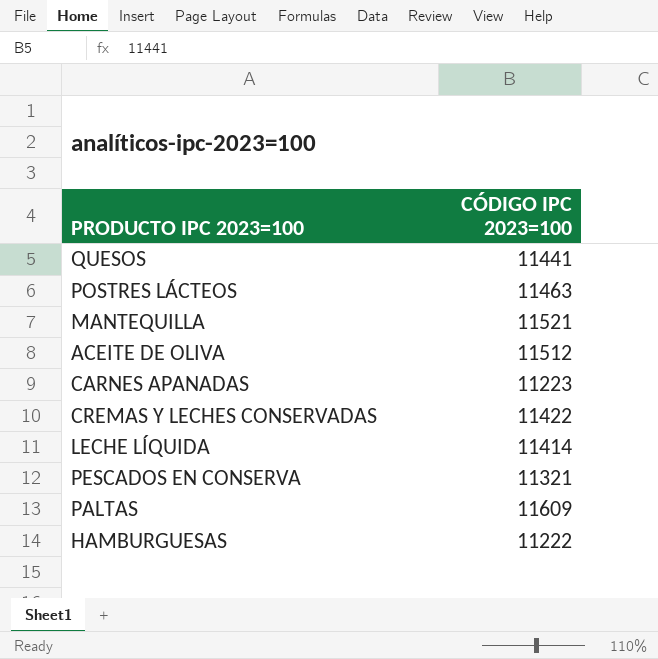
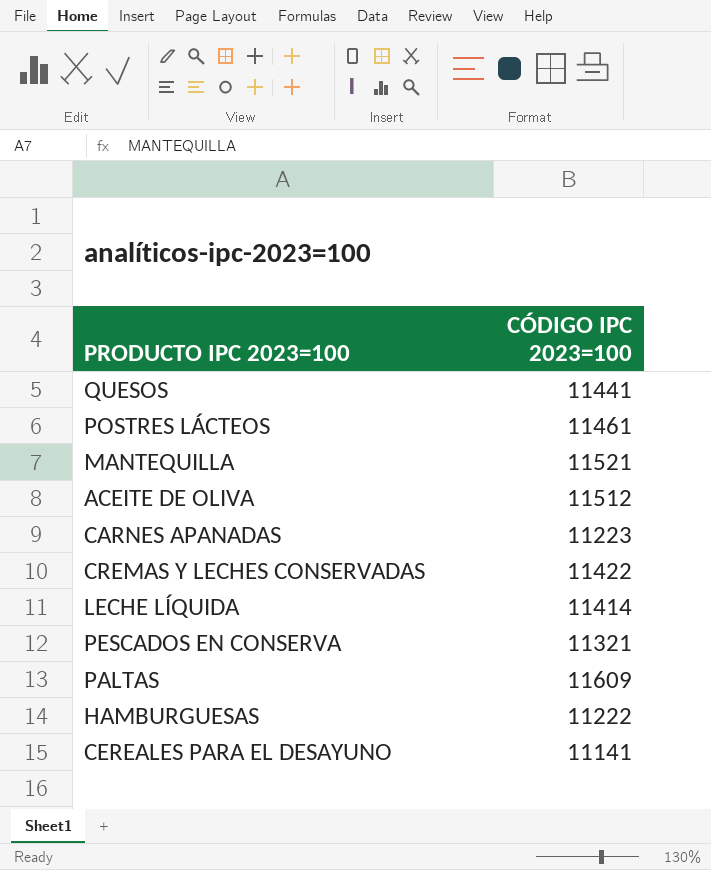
POSTRES LÁCTEOS | CÓDIGO IPC 2023=100: 11463 -> 11461
row CEREALES PARA EL DESAYUNO: none -> 11141

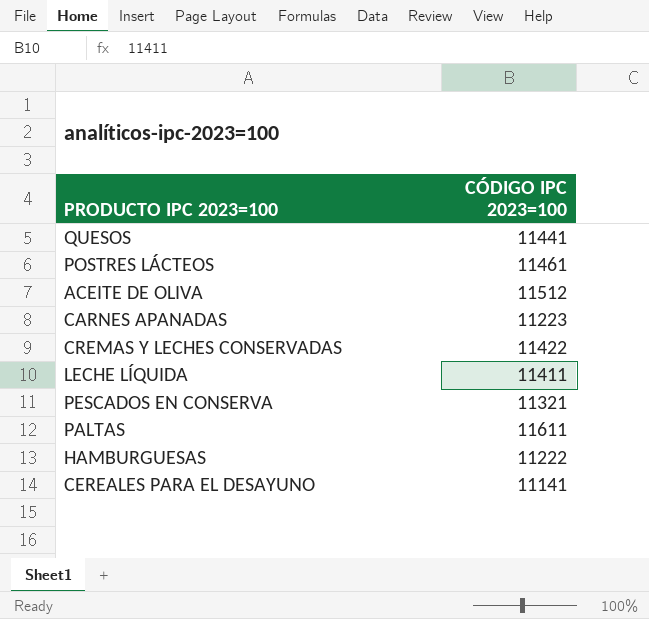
row MANTEQUILLA: 11521 -> none
LECHE LÍQUIDA | CÓDIGO IPC 2023=100: 11414 -> 11411
PALTAS | CÓDIGO IPC 2023=100: 11609 -> 11611

